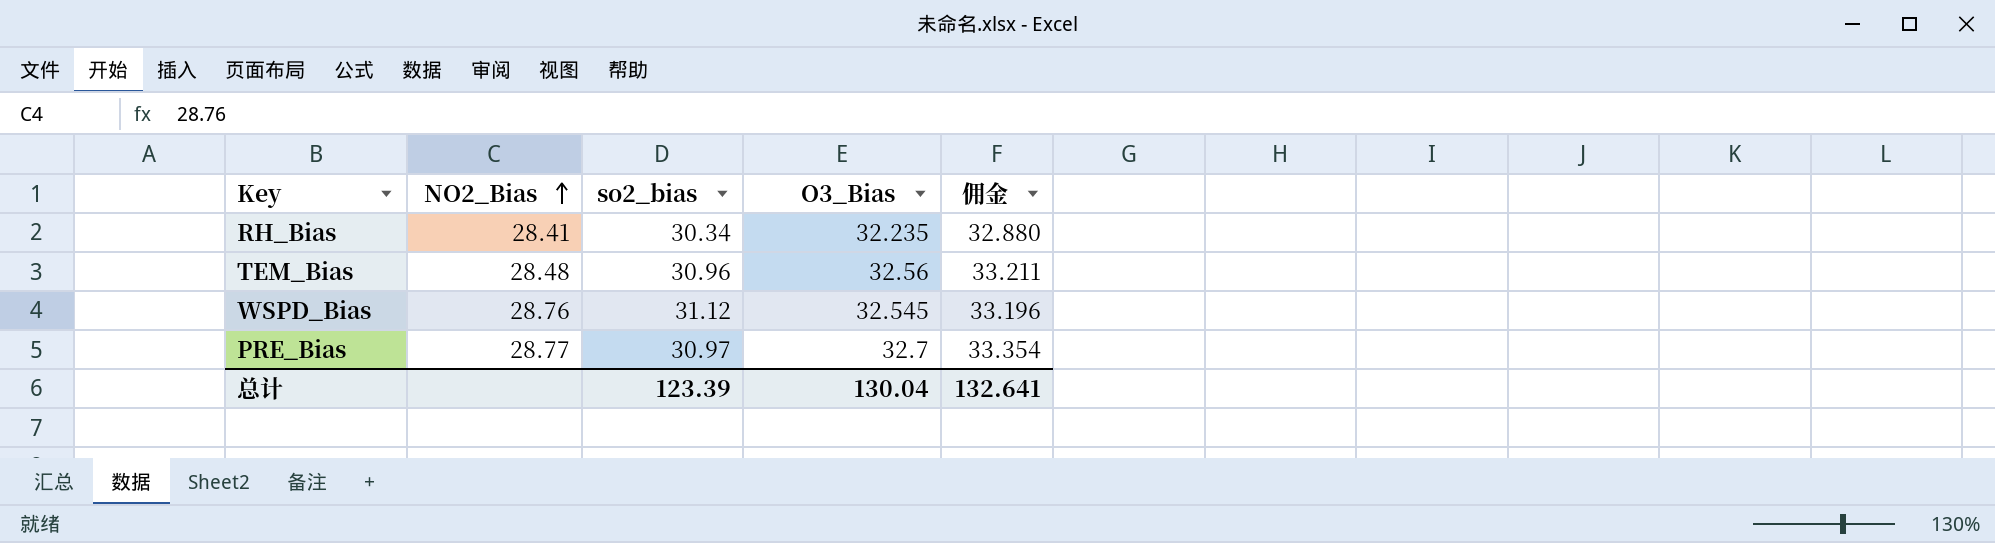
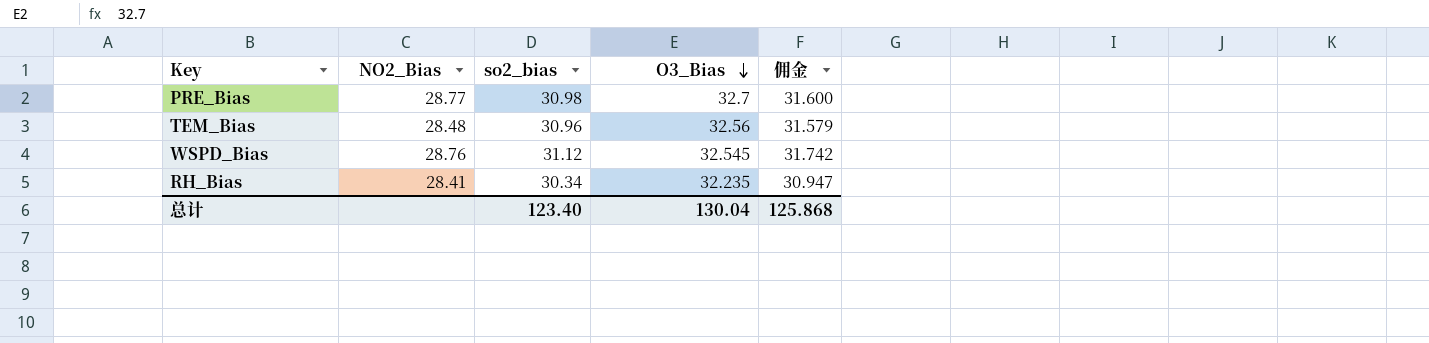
row order: NO2_Bias ascending -> O3_Bias descending
column 佣金 | formula: [O3_Bias] * 1.02 -> [so2_bias] * 1.02
PRE_Bias | so2_bias: 30.97 -> 30.98
总计 | so2_bias: 123.39 -> 123.40
总计 | 佣金: 132.641 -> 125.868

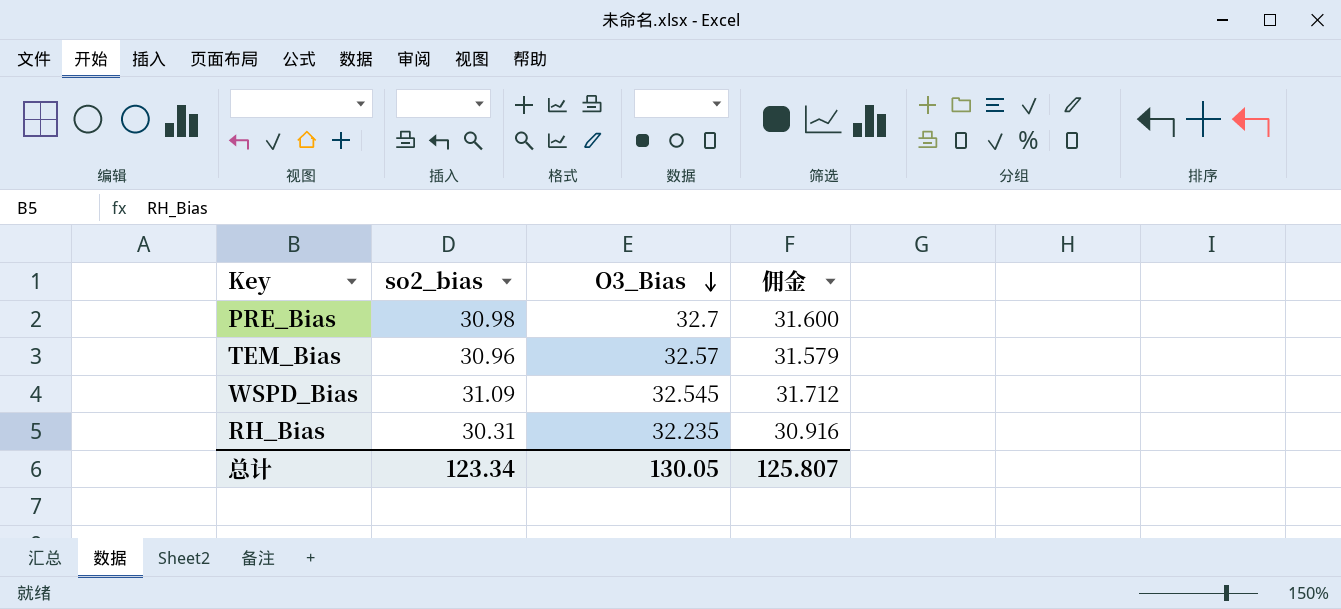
column NO2_Bias | position: 2 -> none
TEM_Bias | O3_Bias: 32.56 -> 32.57
WSPD_Bias | so2_bias: 31.12 -> 31.09
WSPD_Bias | 佣金: 31.742 -> 31.712
RH_Bias | so2_bias: 30.34 -> 30.31
RH_Bias | 佣金: 30.947 -> 30.916
总计 | so2_bias: 123.40 -> 123.34
总计 | O3_Bias: 130.04 -> 130.05
总计 | 佣金: 125.868 -> 125.807

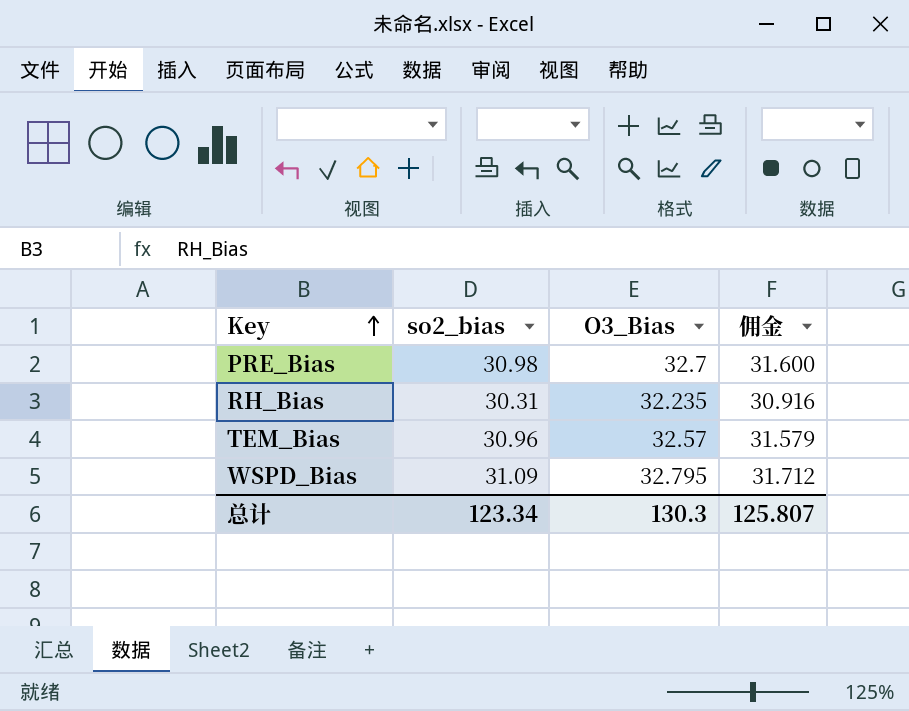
row order: O3_Bias descending -> Key ascending
WSPD_Bias | O3_Bias: 32.545 -> 32.795
总计 | O3_Bias: 130.05 -> 130.3

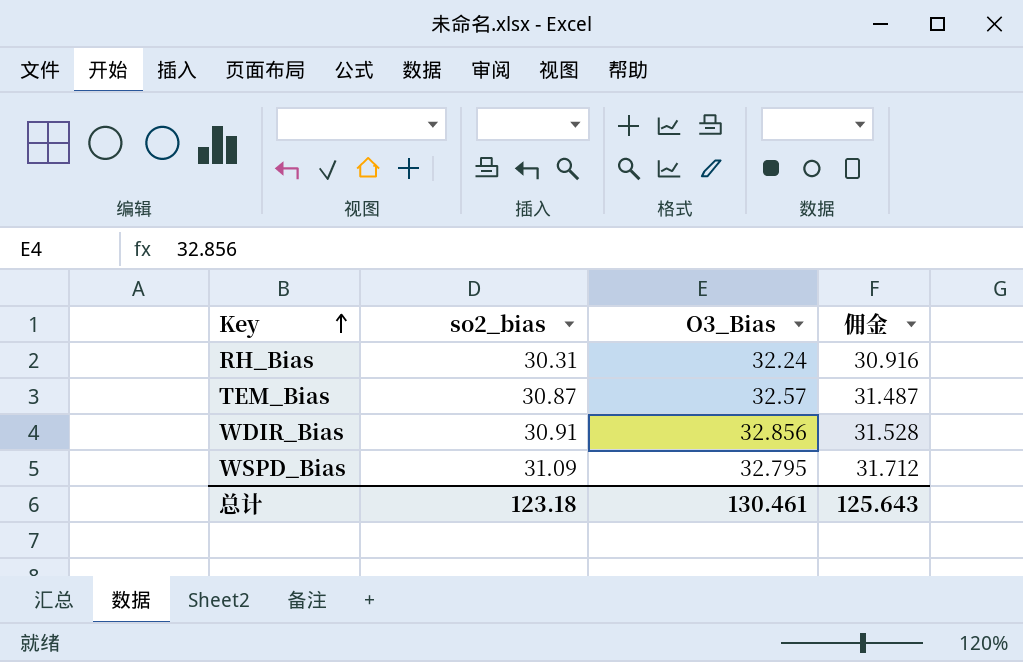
row PRE_Bias: 30.98 | 32.7 | 31.600 -> none
RH_Bias | O3_Bias: 32.235 -> 32.24
TEM_Bias | so2_bias: 30.96 -> 30.87
TEM_Bias | 佣金: 31.579 -> 31.487
row WDIR_Bias: none -> 30.91 | 32.856 | 31.528
总计 | so2_bias: 123.34 -> 123.18
总计 | O3_Bias: 130.3 -> 130.461
总计 | 佣金: 125.807 -> 125.643

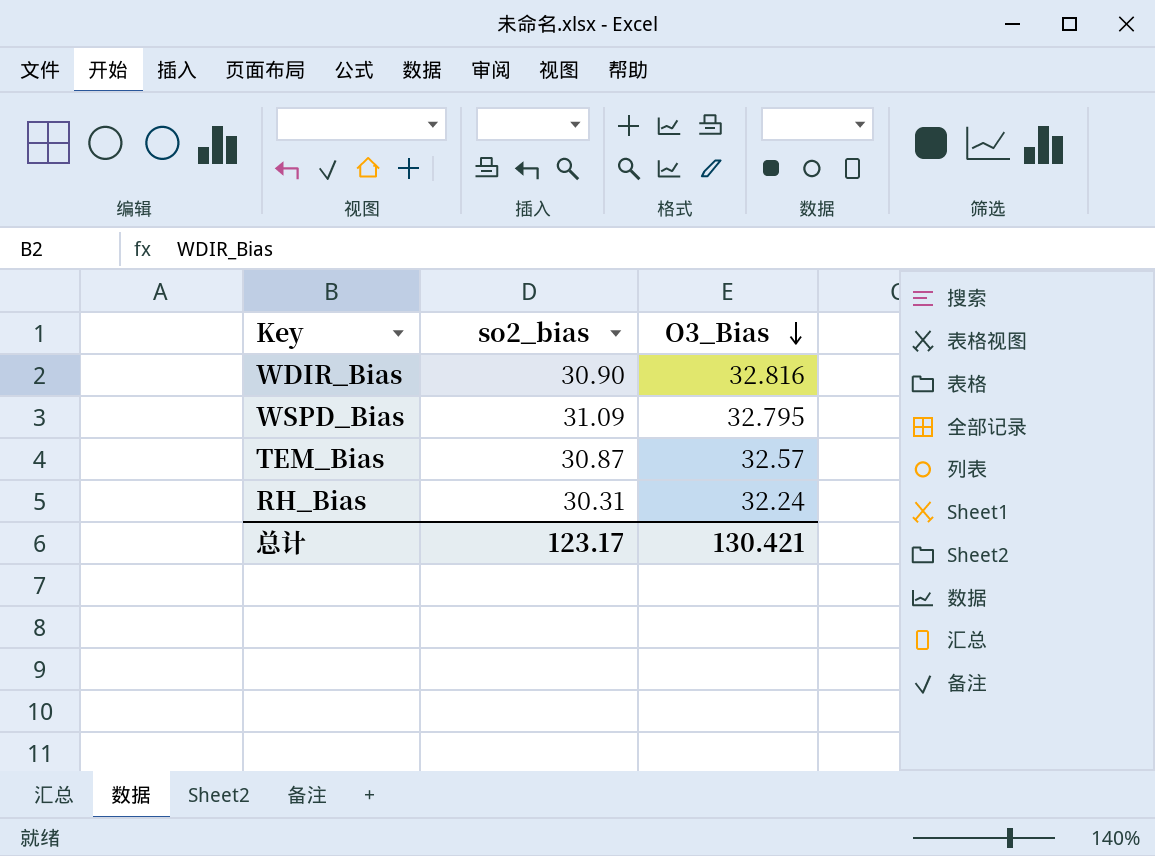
row order: Key ascending -> O3_Bias descending
column 佣金 | formula: [so2_bias] * 1.02 -> none
WDIR_Bias | so2_bias: 30.91 -> 30.90
WDIR_Bias | O3_Bias: 32.856 -> 32.816
总计 | so2_bias: 123.18 -> 123.17
总计 | O3_Bias: 130.461 -> 130.421

